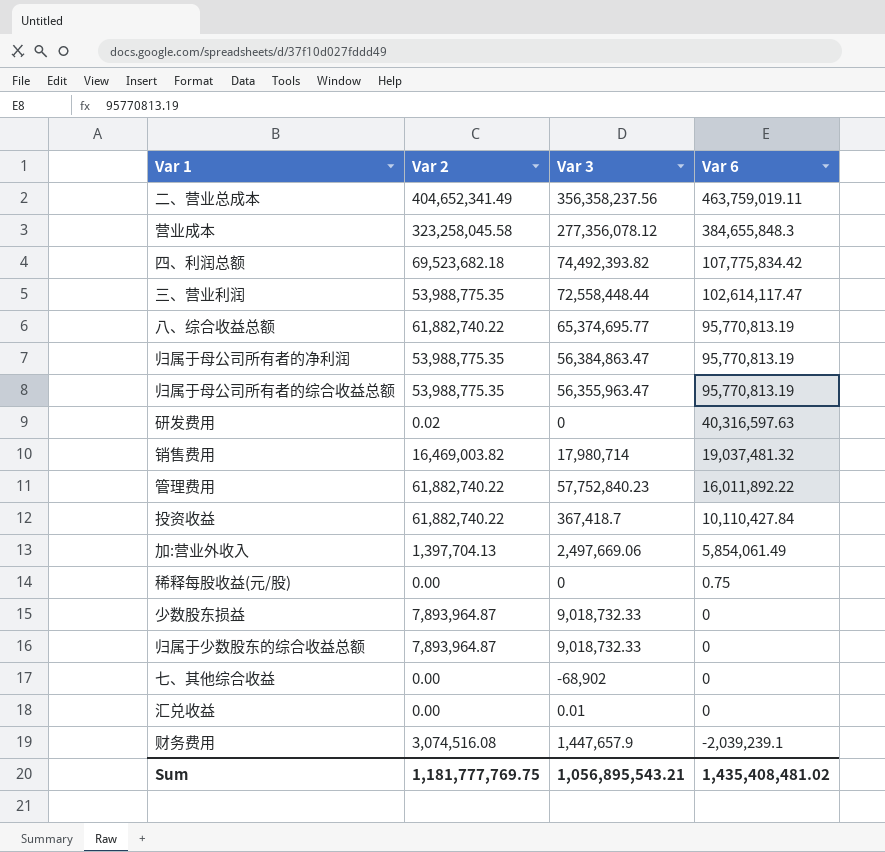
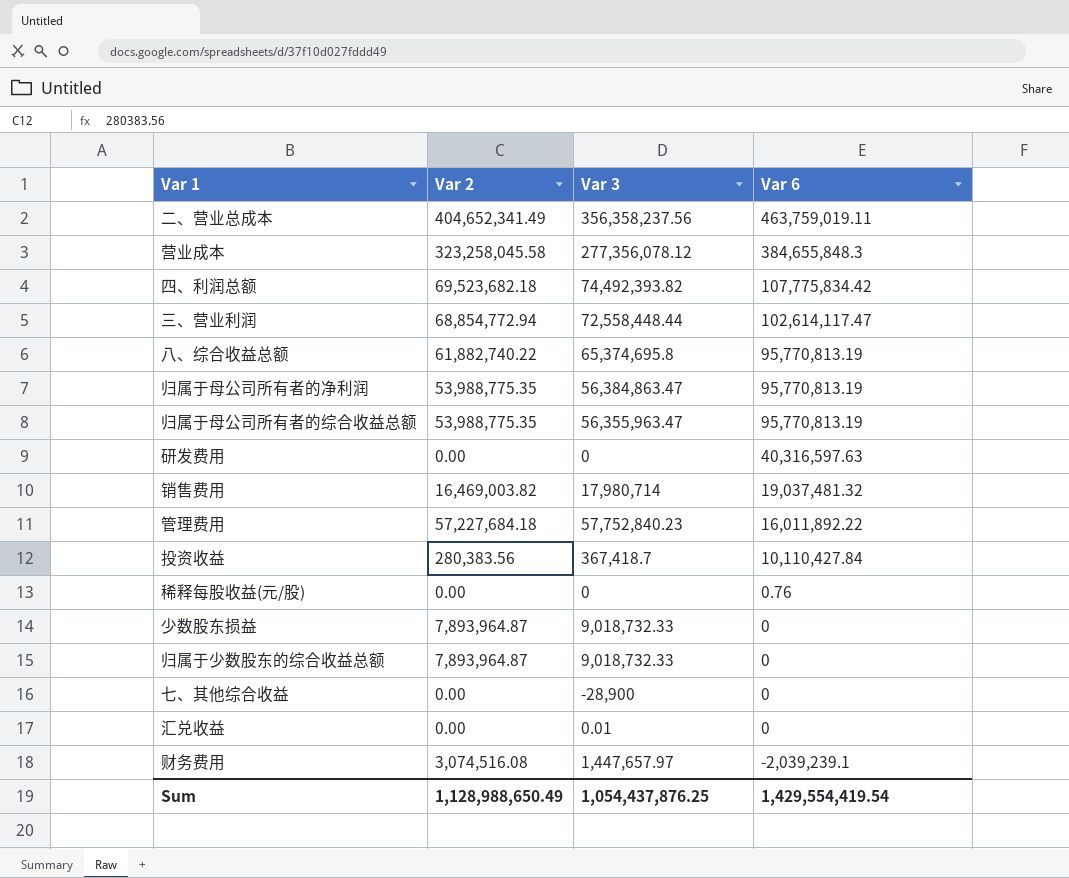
row 加:营业外收入: 1,397,704.13 | 2,497,669.06 | 5,854,061.49 -> none
三、营业利润 | Var 2: 53,988,775.35 -> 68,854,772.94
八、综合收益总额 | Var 3: 65,374,695.77 -> 65,374,695.8
研发费用 | Var 2: 0.02 -> 0.00
管理费用 | Var 2: 61,882,740.22 -> 57,227,684.18
投资收益 | Var 2: 61,882,740.22 -> 280,383.56
稀释每股收益(元/股) | Var 6: 0.75 -> 0.76
七、其他综合收益 | Var 3: -68,902 -> -28,900
财务费用 | Var 3: 1,447,657.9 -> 1,447,657.97
Sum | Var 2: 1,181,777,769.75 -> 1,128,988,650.49
Sum | Var 3: 1,056,895,543.21 -> 1,054,437,876.25
Sum | Var 6: 1,435,408,481.02 -> 1,429,554,419.54

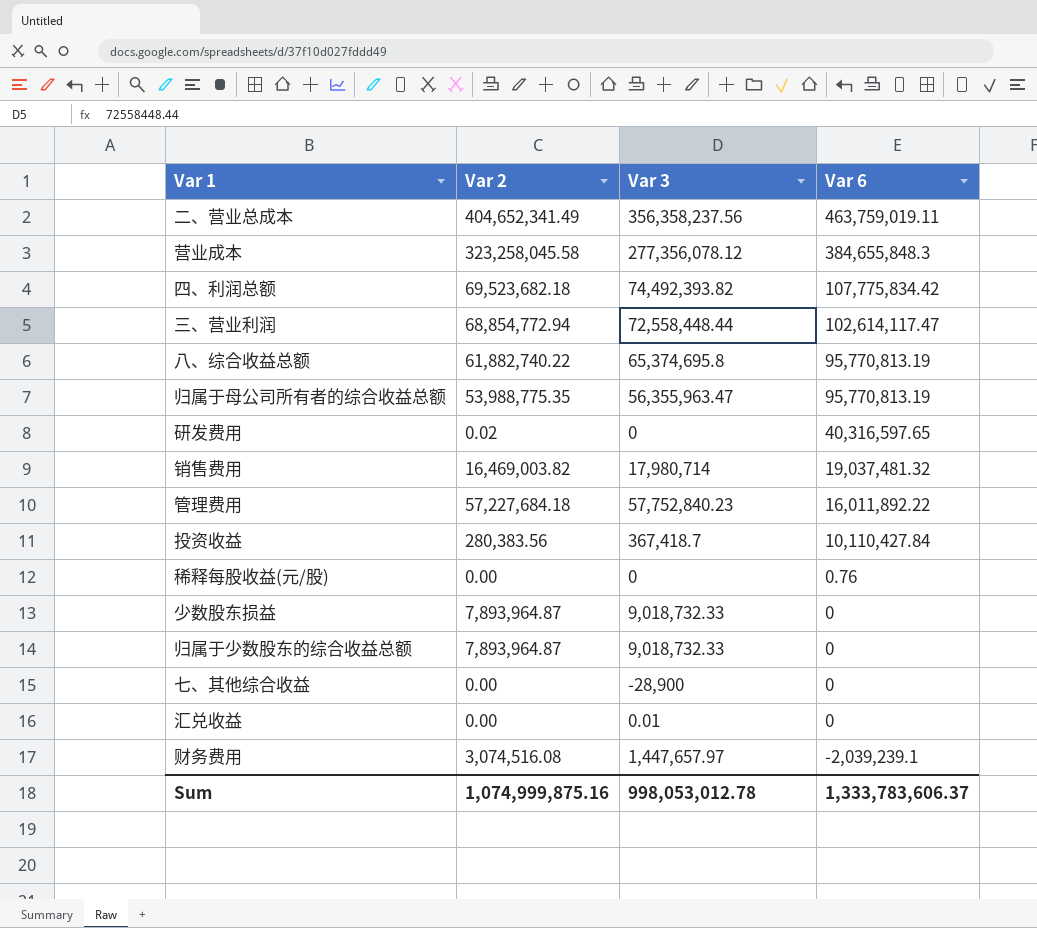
row 归属于母公司所有者的净利润: 53,988,775.35 | 56,384,863.47 | 95,770,813.19 -> none
研发费用 | Var 2: 0.00 -> 0.02
研发费用 | Var 6: 40,316,597.63 -> 40,316,597.65
Sum | Var 2: 1,128,988,650.49 -> 1,074,999,875.16
Sum | Var 3: 1,054,437,876.25 -> 998,053,012.78
Sum | Var 6: 1,429,554,419.54 -> 1,333,783,606.37

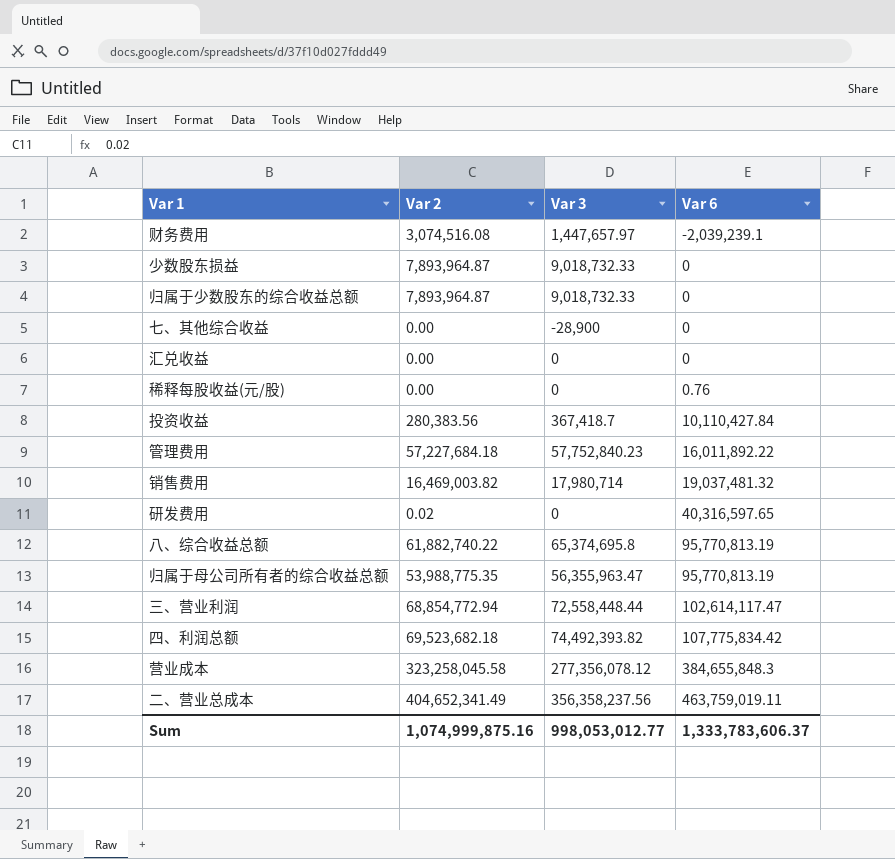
row order: Var 6 descending -> Var 6 ascending
汇兑收益 | Var 3: 0.01 -> 0
Sum | Var 3: 998,053,012.78 -> 998,053,012.77

